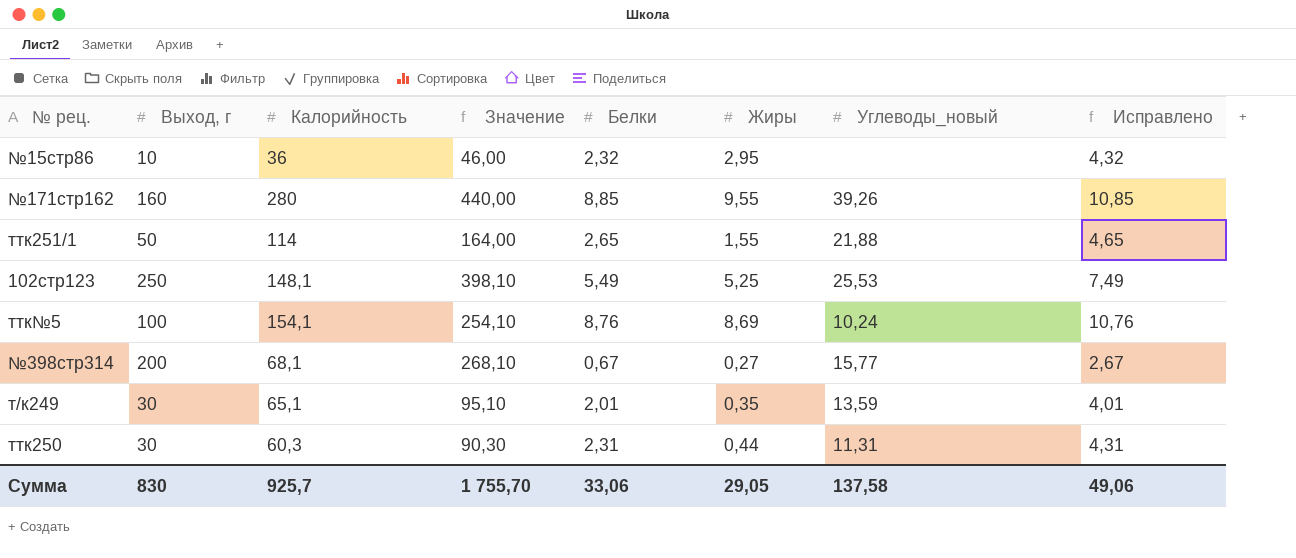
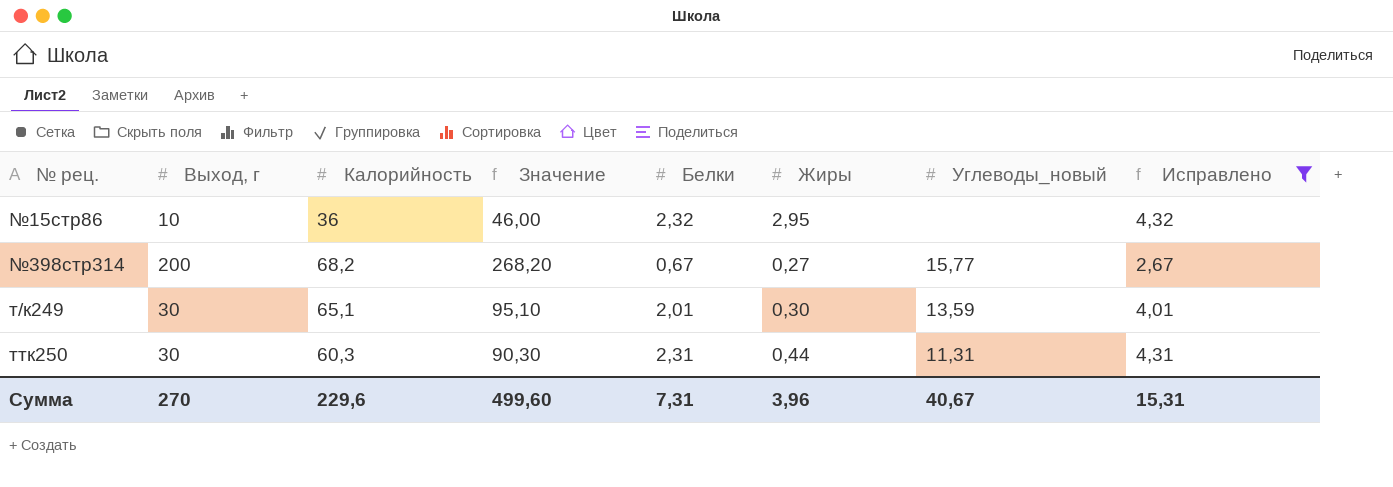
filter: none -> Исправлено <= 4,32
№398стр314 | Калорийность: 68,1 -> 68,2
№398стр314 | Значение: 268,10 -> 268,20
т/к249 | Жиры: 0,35 -> 0,30
Сумма | Выход, г: 830 -> 270
Сумма | Калорийность: 925,7 -> 229,6
Сумма | Значение: 1 755,70 -> 499,60
Сумма | Белки: 33,06 -> 7,31
Сумма | Жиры: 29,05 -> 3,96
Сумма | Углеводы_новый: 137,58 -> 40,67
Сумма | Исправлено: 49,06 -> 15,31

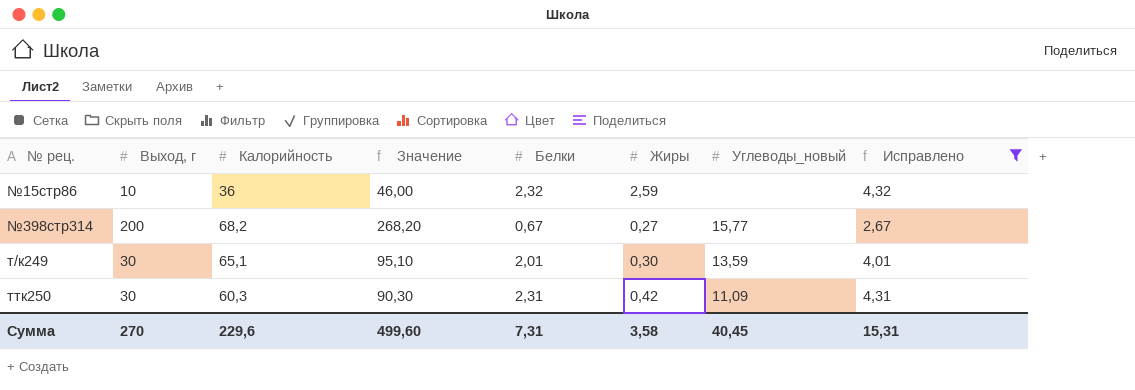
№15стр86 | Жиры: 2,95 -> 2,59
ттк250 | Жиры: 0,44 -> 0,42
ттк250 | Углеводы_новый: 11,31 -> 11,09
Сумма | Жиры: 3,96 -> 3,58
Сумма | Углеводы_новый: 40,67 -> 40,45

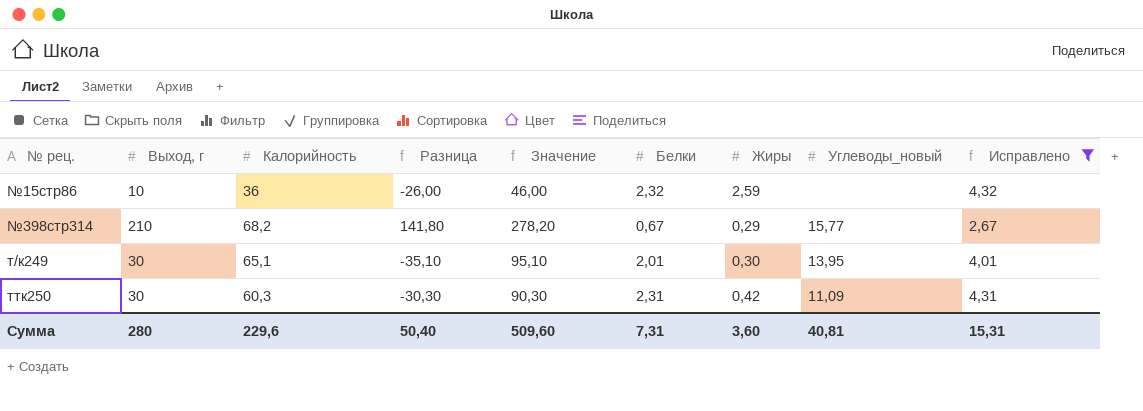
column Разница | formula: none -> [Выход, г] - [Калорийность]
№398стр314 | Выход, г: 200 -> 210
№398стр314 | Значение: 268,20 -> 278,20
№398стр314 | Жиры: 0,27 -> 0,29
т/к249 | Углеводы_новый: 13,59 -> 13,95
Сумма | Выход, г: 270 -> 280
Сумма | Значение: 499,60 -> 509,60
Сумма | Жиры: 3,58 -> 3,60
Сумма | Углеводы_новый: 40,45 -> 40,81

